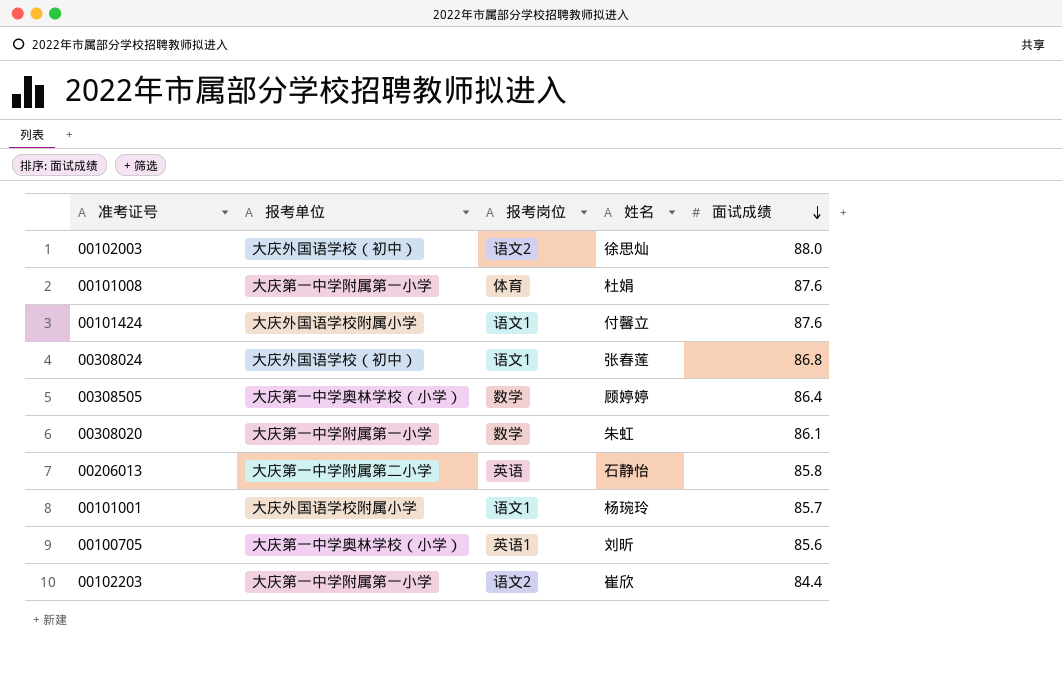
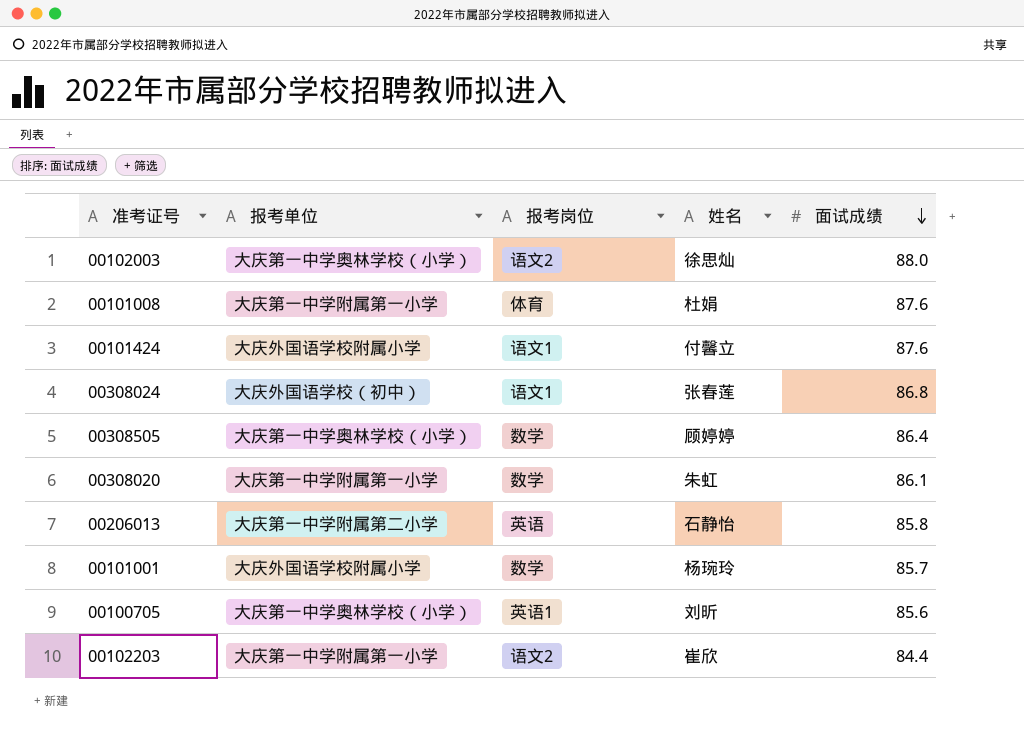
00102003 | 报考单位: 大庆外国语学校（初中） -> 大庆第一中学奥林学校（小学）
00101001 | 报考岗位: 语文1 -> 数学

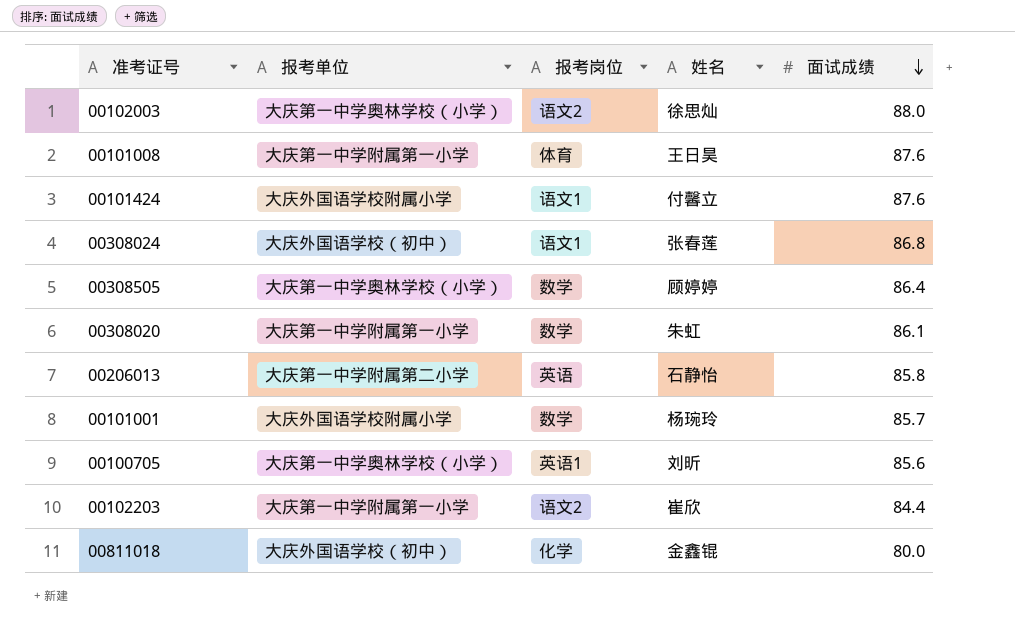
00101008 | 姓名: 杜娟 -> 王日昊
row 00811018: none -> 大庆外国语学校（初中） | 化学 | 金鑫锟 | 80.0

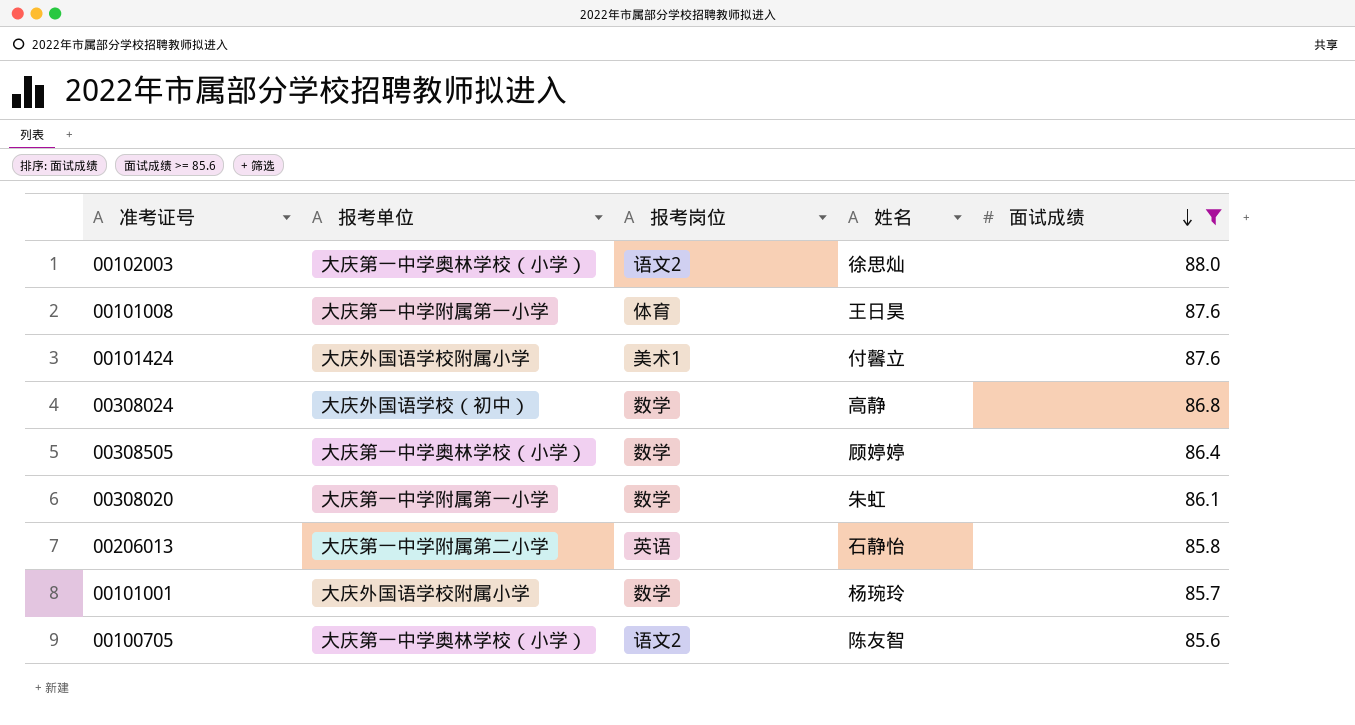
filter: none -> 面试成绩 >= 85.6
00101424 | 报考岗位: 语文1 -> 美术1
00308024 | 报考岗位: 语文1 -> 数学
00308024 | 姓名: 张春莲 -> 高静
00100705 | 报考岗位: 英语1 -> 语文2
00100705 | 姓名: 刘昕 -> 陈友智

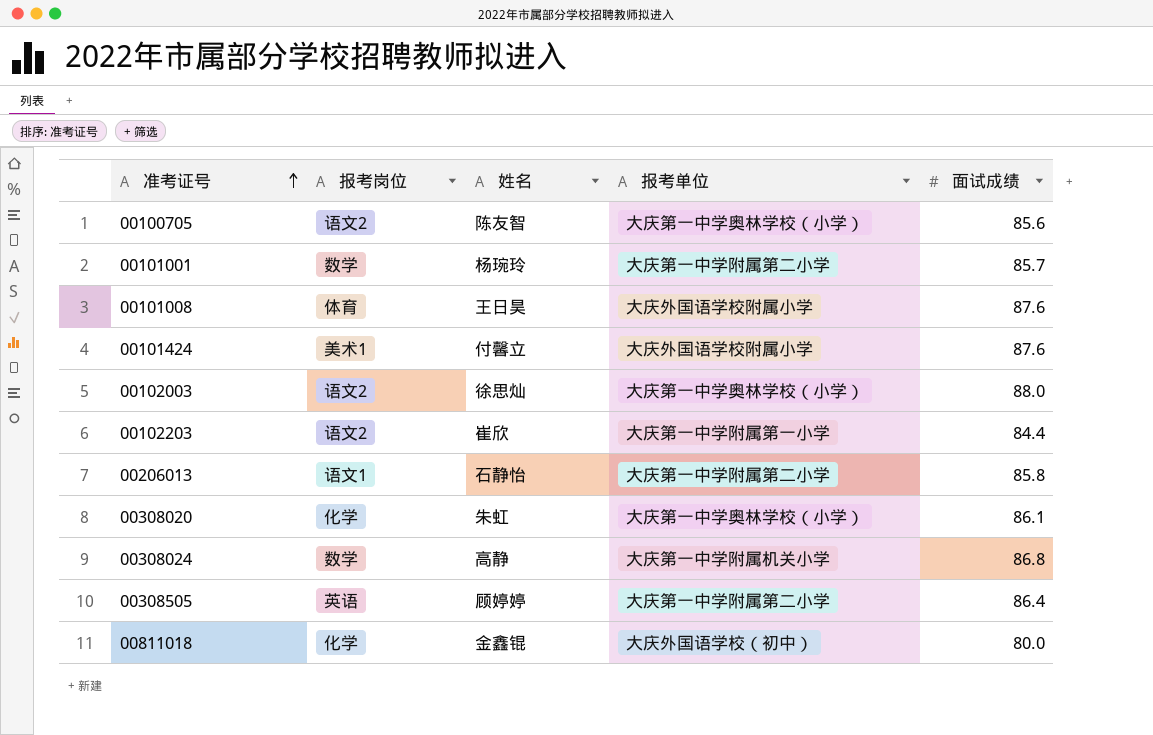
filter: 面试成绩 >= 85.6 -> none
row order: 面试成绩 descending -> 准考证号 ascending
column 报考单位 | position: 2 -> 4
00101001 | 报考单位: 大庆外国语学校附属小学 -> 大庆第一中学附属第二小学
00101008 | 报考单位: 大庆第一中学附属第一小学 -> 大庆外国语学校附属小学
00206013 | 报考岗位: 英语 -> 语文1
00308020 | 报考岗位: 数学 -> 化学
00308020 | 报考单位: 大庆第一中学附属第一小学 -> 大庆第一中学奥林学校（小学）
00308024 | 报考单位: 大庆外国语学校（初中） -> 大庆第一中学附属机关小学
00308505 | 报考岗位: 数学 -> 英语
00308505 | 报考单位: 大庆第一中学奥林学校（小学） -> 大庆第一中学附属第二小学

